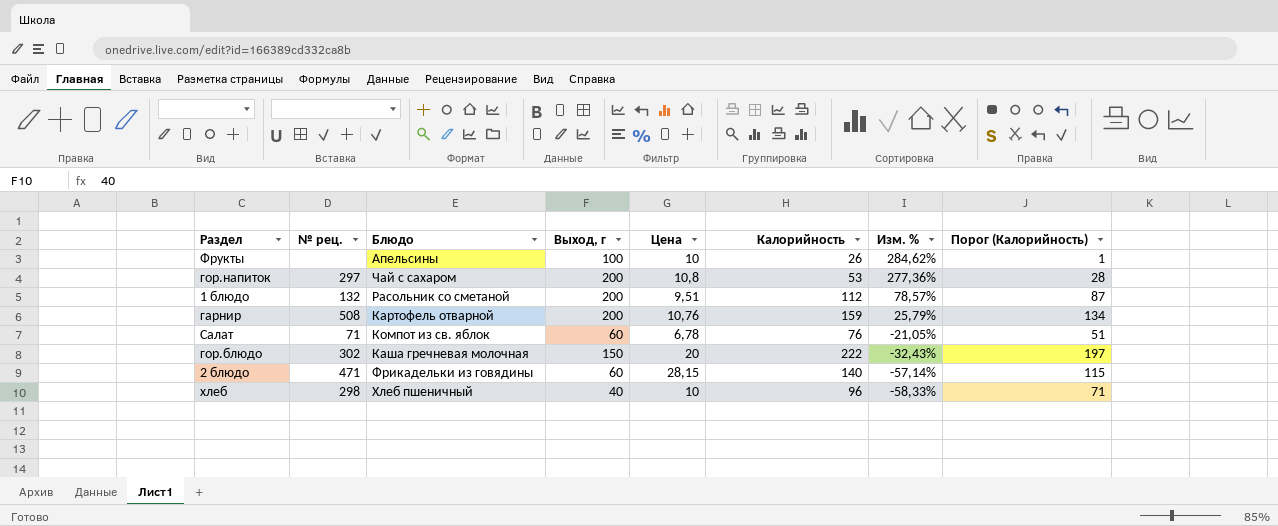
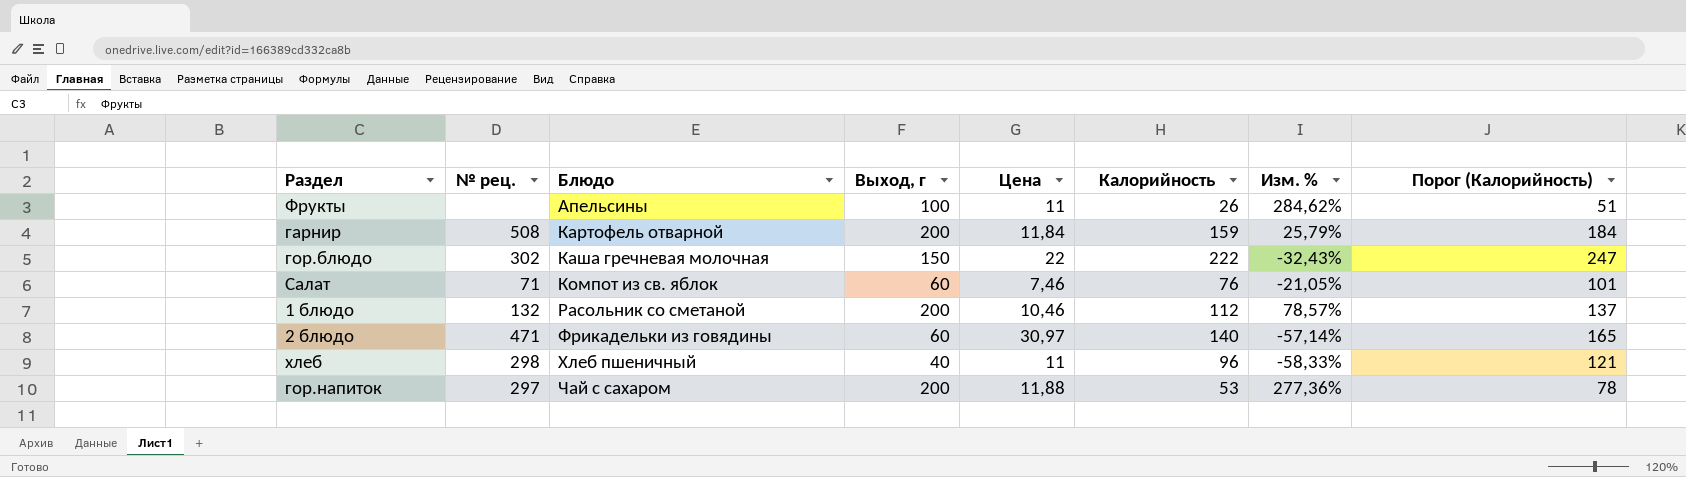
row order: Изм. % descending -> Блюдо ascending
column Порог (Калорийность) | formula: [Калорийность] - 25 -> [Калорийность] + 25
Фрукты | Цена: 10 -> 11
гарнир | Цена: 10,76 -> 11,84
гор.блюдо | Цена: 20 -> 22
Салат | Цена: 6,78 -> 7,46
1 блюдо | Цена: 9,51 -> 10,46
2 блюдо | Цена: 28,15 -> 30,97
хлеб | Цена: 10 -> 11
гор.напиток | Цена: 10,8 -> 11,88

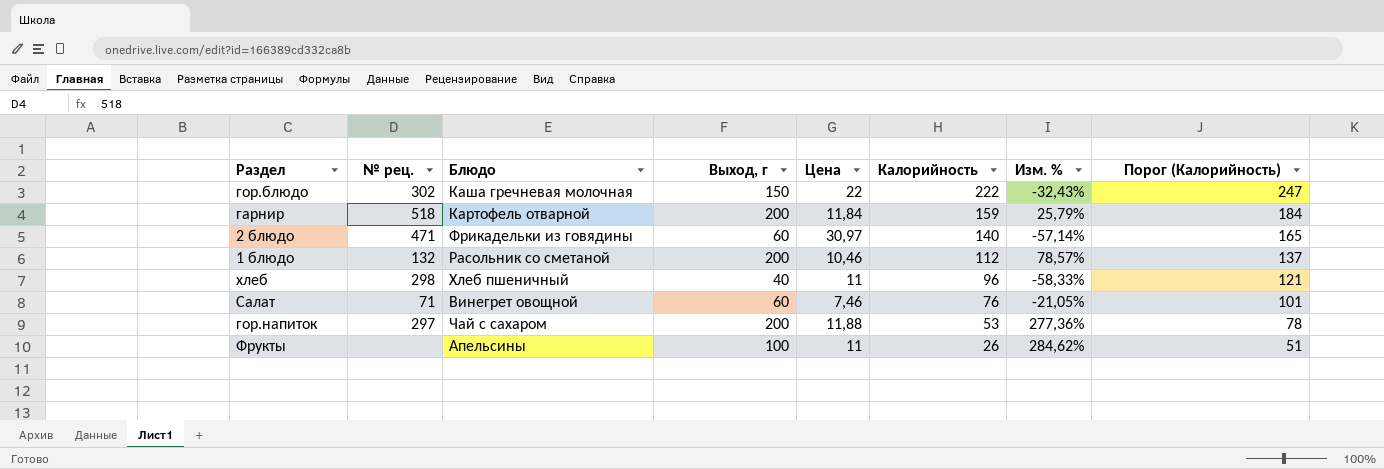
row order: Блюдо ascending -> Калорийность descending
гарнир | № рец.: 508 -> 518
Салат | Блюдо: Компот из св. яблок -> Винегрет овощной

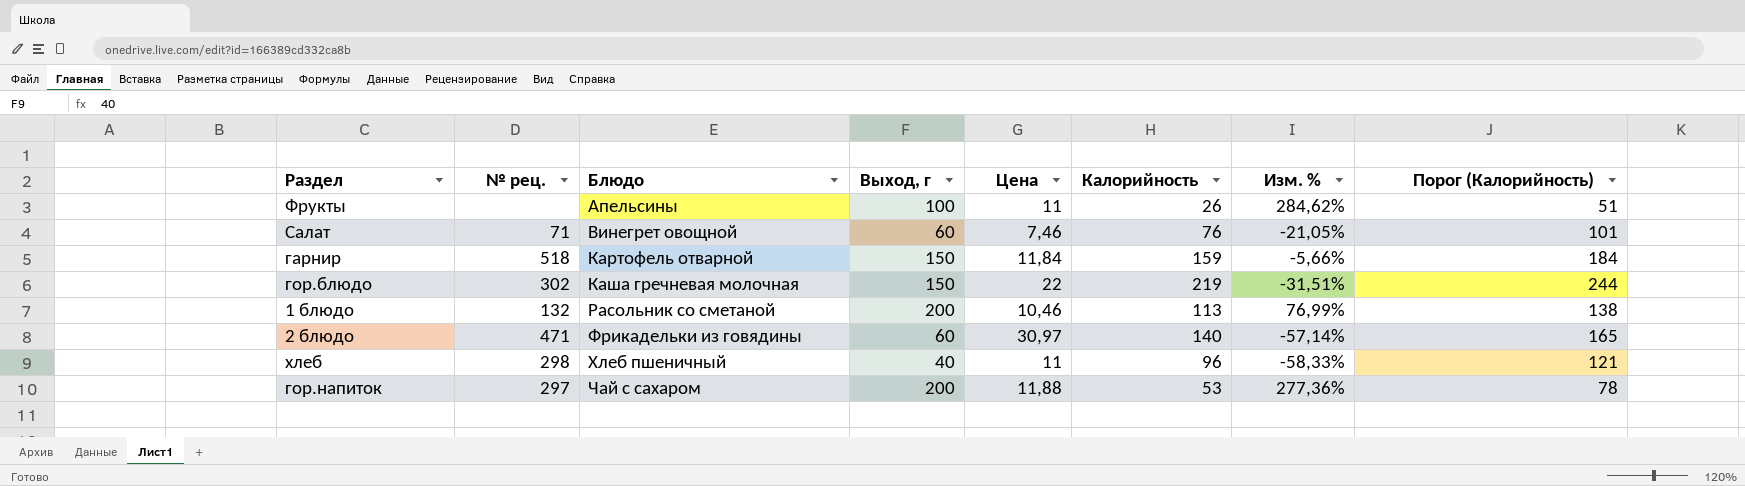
row order: Калорийность descending -> Блюдо ascending
гарнир | Выход, г: 200 -> 150
гарнир | Изм. %: 25,79% -> -5,66%
гор.блюдо | Калорийность: 222 -> 219
гор.блюдо | Изм. %: -32,43% -> -31,51%
гор.блюдо | Порог (Калорийность): 247 -> 244
1 блюдо | Калорийность: 112 -> 113
1 блюдо | Изм. %: 78,57% -> 76,99%
1 блюдо | Порог (Калорийность): 137 -> 138

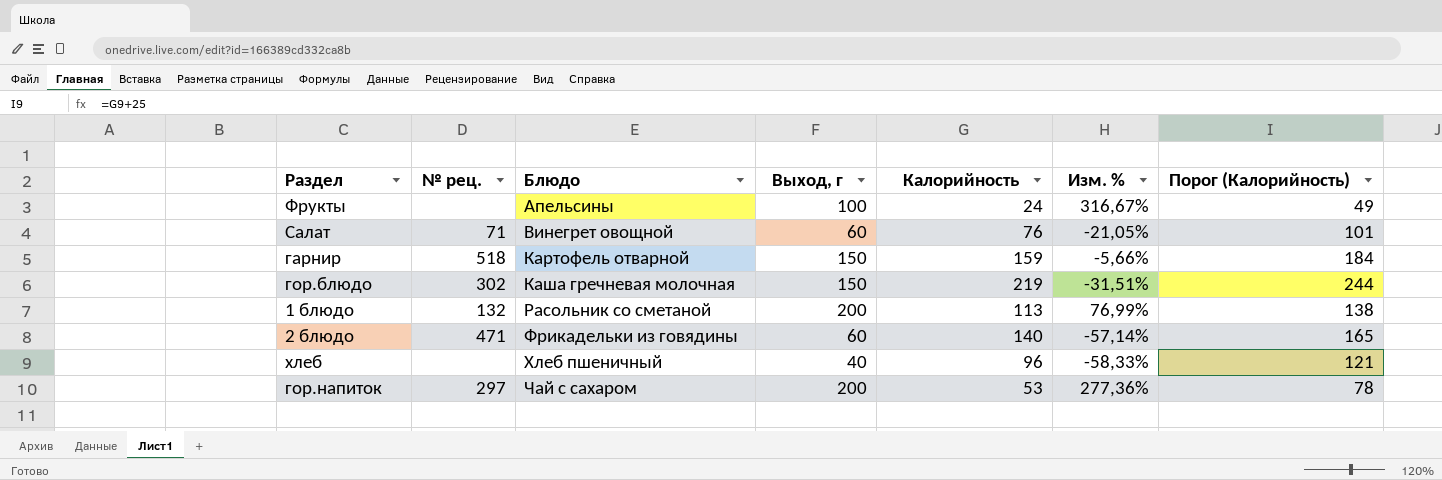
column Цена | position: 5 -> none
Фрукты | Калорийность: 26 -> 24
Фрукты | Изм. %: 284,62% -> 316,67%
Фрукты | Порог (Калорийность): 51 -> 49
хлеб | № рец.: 298 -> none

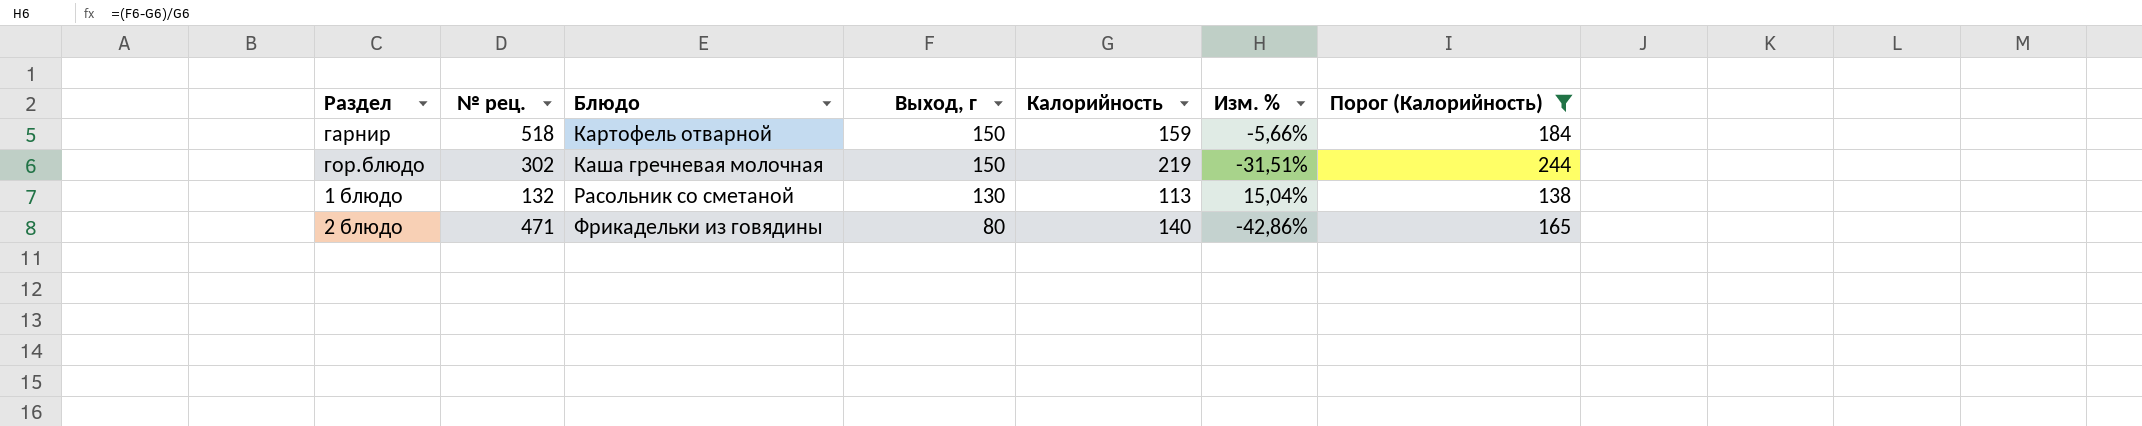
filter: none -> Порог (Калорийность) >= 138
1 блюдо | Выход, г: 200 -> 130
1 блюдо | Изм. %: 76,99% -> 15,04%
2 блюдо | Выход, г: 60 -> 80
2 блюдо | Изм. %: -57,14% -> -42,86%

